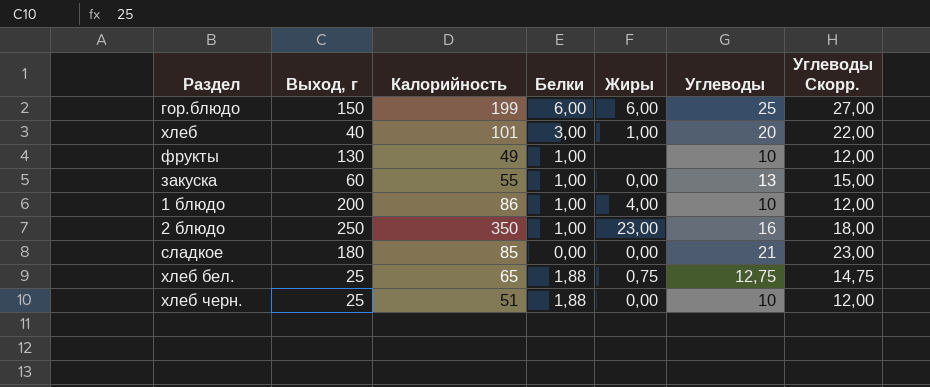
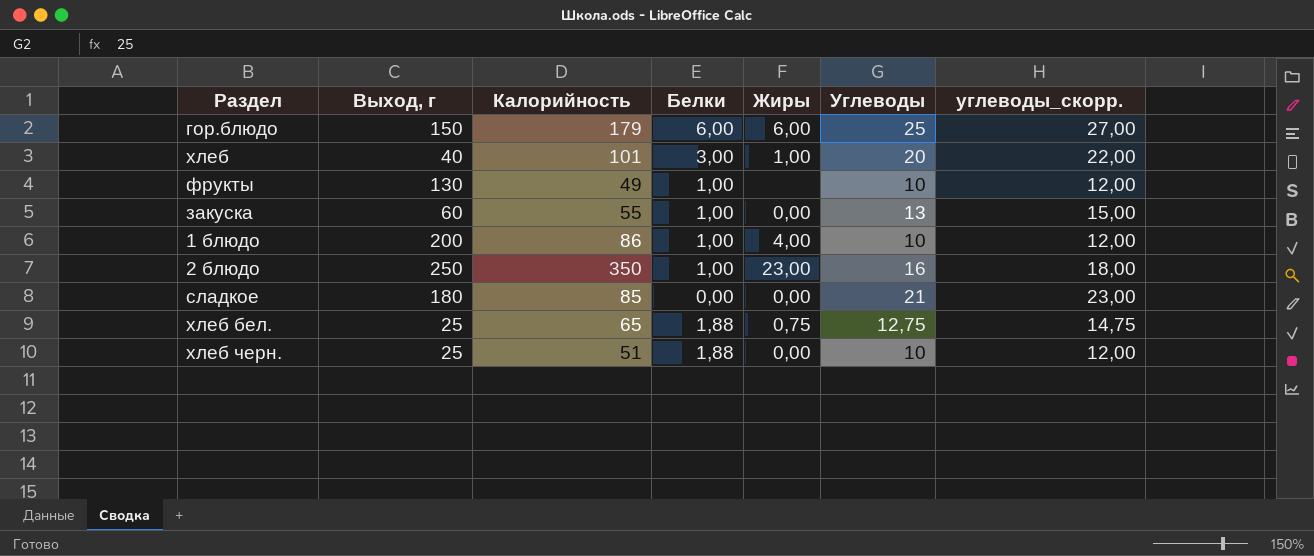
column name: Углеводы Скорр. -> углеводы_скорр.
гор.блюдо | Калорийность: 199 -> 179

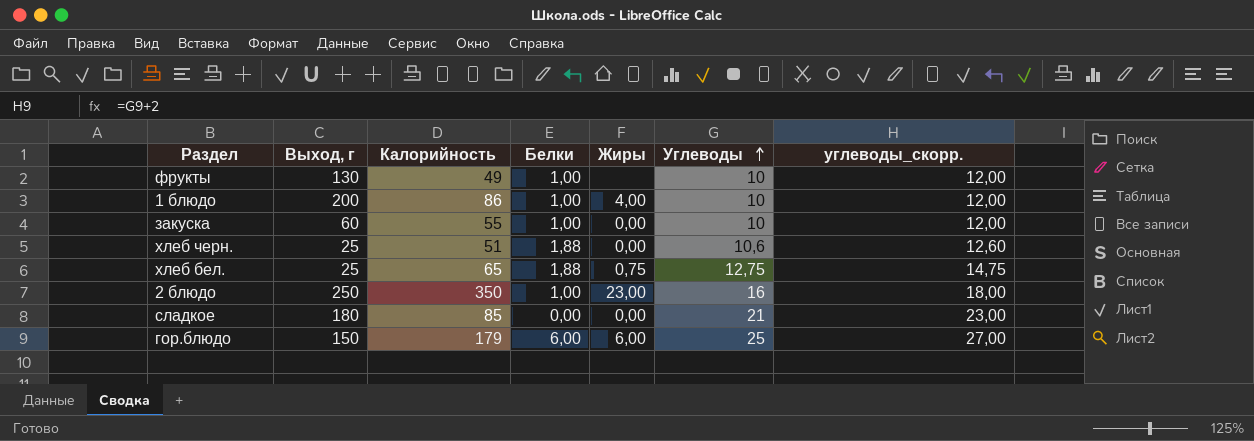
row order: none -> Углеводы ascending
row хлеб: 40 | 101 | 3,00 | 1,00 | 20 | 22,00 -> none
закуска | Углеводы: 13 -> 10
закуска | углеводы_скорр.: 15,00 -> 12,00
хлеб черн. | Углеводы: 10 -> 10,6
хлеб черн. | углеводы_скорр.: 12,00 -> 12,60

